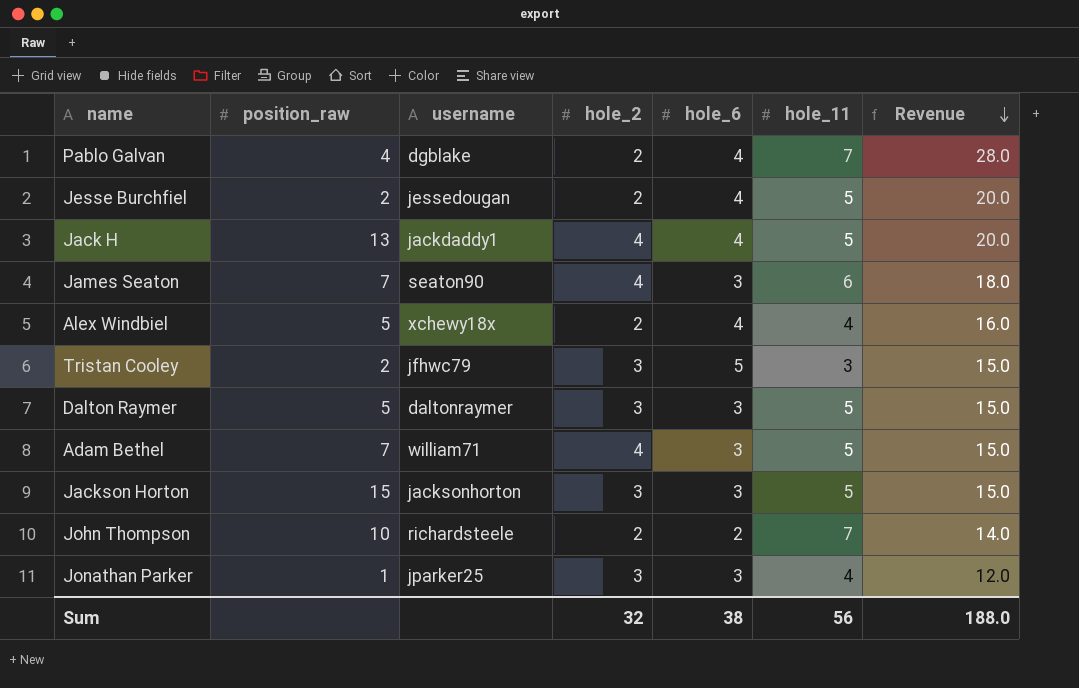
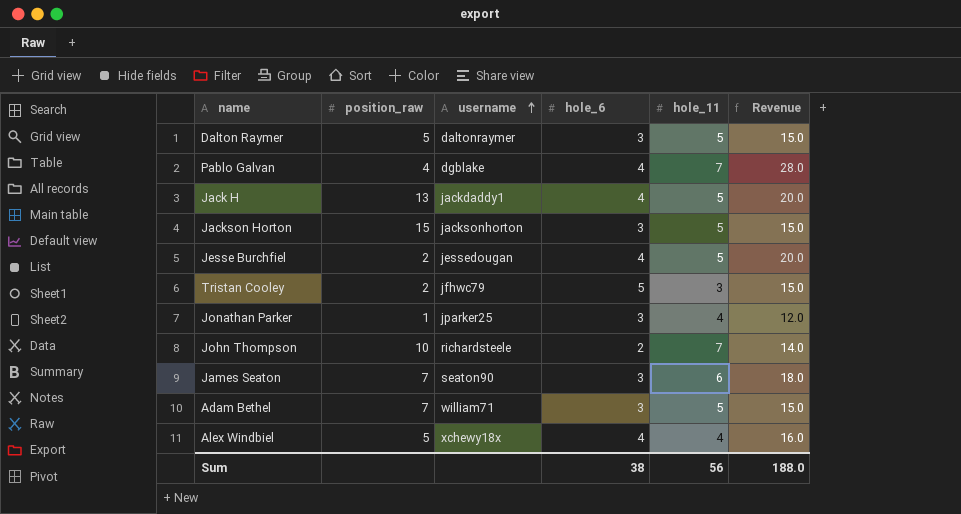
row order: Revenue descending -> username ascending
column hole_2 | position: 4 -> none

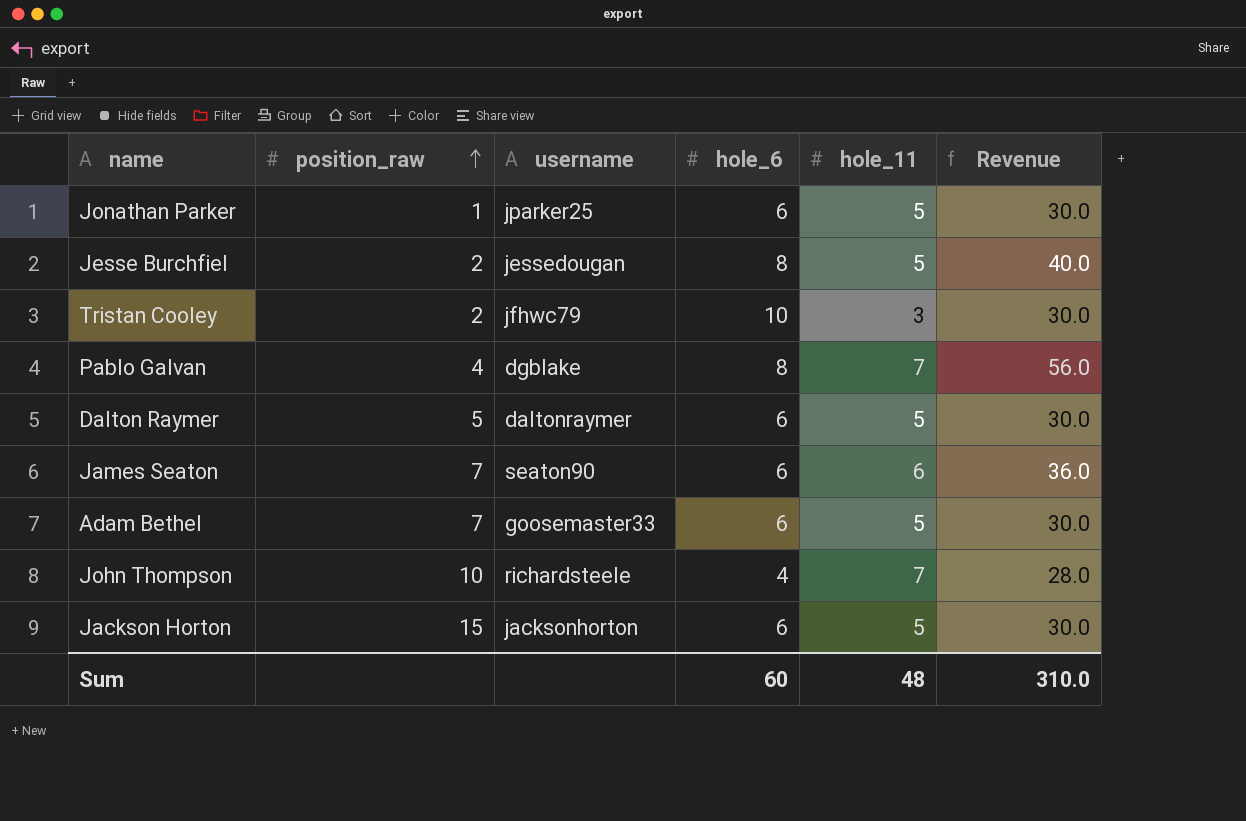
row order: username ascending -> position_raw ascending
row Jack H: 13 | jackdaddy1 | 4 | 5 | 20.0 -> none
row Alex Windbiel: 5 | xchewy18x | 4 | 4 | 16.0 -> none
Jonathan Parker | hole_6: 3 -> 6
Jonathan Parker | hole_11: 4 -> 5
Jonathan Parker | Revenue: 12.0 -> 30.0
Jesse Burchfiel | hole_6: 4 -> 8
Jesse Burchfiel | Revenue: 20.0 -> 40.0
Tristan Cooley | hole_6: 5 -> 10
Tristan Cooley | Revenue: 15.0 -> 30.0
Pablo Galvan | hole_6: 4 -> 8
Pablo Galvan | Revenue: 28.0 -> 56.0
Dalton Raymer | hole_6: 3 -> 6
Dalton Raymer | Revenue: 15.0 -> 30.0
James Seaton | hole_6: 3 -> 6
James Seaton | Revenue: 18.0 -> 36.0
Adam Bethel | username: william71 -> goosemaster33
Adam Bethel | hole_6: 3 -> 6
Adam Bethel | Revenue: 15.0 -> 30.0
John Thompson | hole_6: 2 -> 4
John Thompson | Revenue: 14.0 -> 28.0
Jackson Horton | hole_6: 3 -> 6
Jackson Horton | Revenue: 15.0 -> 30.0
Sum | hole_6: 38 -> 60
Sum | hole_11: 56 -> 48
Sum | Revenue: 188.0 -> 310.0

